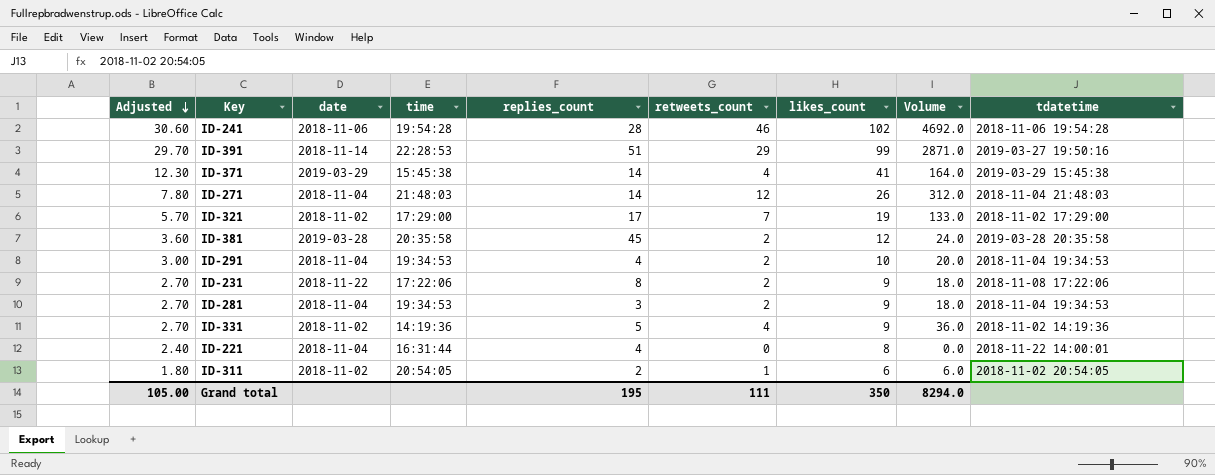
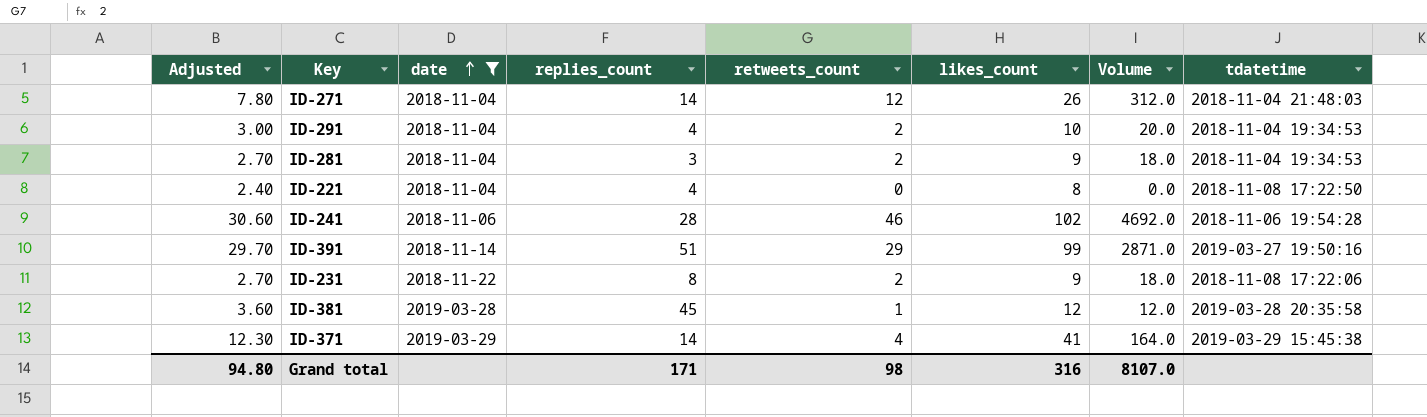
filter: none -> date != 2018-11-02
row order: Adjusted descending -> date ascending
column time | position: 4 -> none
ID-221 | tdatetime: 2018-11-22 14:00:01 -> 2018-11-08 17:22:50
ID-381 | retweets_count: 2 -> 1
ID-381 | Volume: 24.0 -> 12.0
Grand total | Adjusted: 105.00 -> 94.80
Grand total | replies_count: 195 -> 171
Grand total | retweets_count: 111 -> 98
Grand total | likes_count: 350 -> 316
Grand total | Volume: 8294.0 -> 8107.0

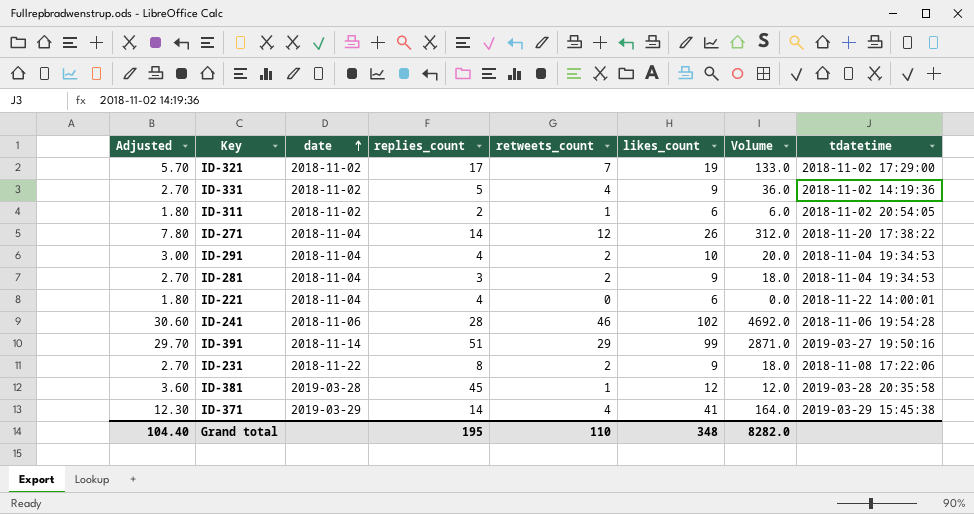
filter: date != 2018-11-02 -> none
ID-271 | tdatetime: 2018-11-04 21:48:03 -> 2018-11-20 17:38:22
ID-221 | Adjusted: 2.40 -> 1.80
ID-221 | likes_count: 8 -> 6
ID-221 | tdatetime: 2018-11-08 17:22:50 -> 2018-11-22 14:00:01
Grand total | Adjusted: 94.80 -> 104.40
Grand total | replies_count: 171 -> 195
Grand total | retweets_count: 98 -> 110
Grand total | likes_count: 316 -> 348
Grand total | Volume: 8107.0 -> 8282.0

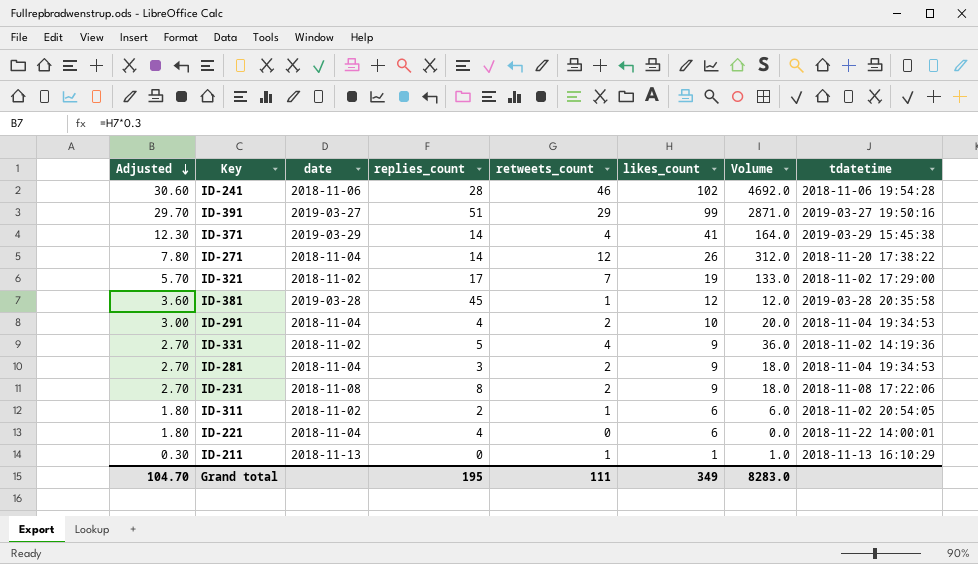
row order: date ascending -> Adjusted descending
ID-391 | date: 2018-11-14 -> 2019-03-27
ID-231 | date: 2018-11-22 -> 2018-11-08
row ID-211: none -> 0.30 | 2018-11-13 | 0 | 1 | 1 | 1.0 | 2018-11-13 16:10:29
Grand total | Adjusted: 104.40 -> 104.70
Grand total | retweets_count: 110 -> 111
Grand total | likes_count: 348 -> 349
Grand total | Volume: 8282.0 -> 8283.0

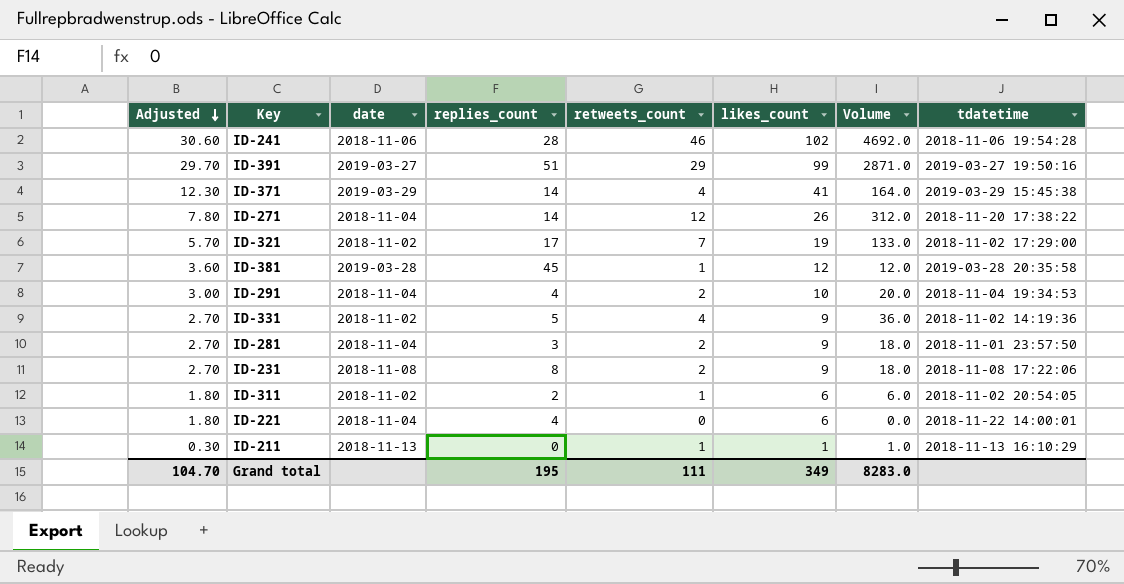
ID-281 | tdatetime: 2018-11-04 19:34:53 -> 2018-11-01 23:57:50

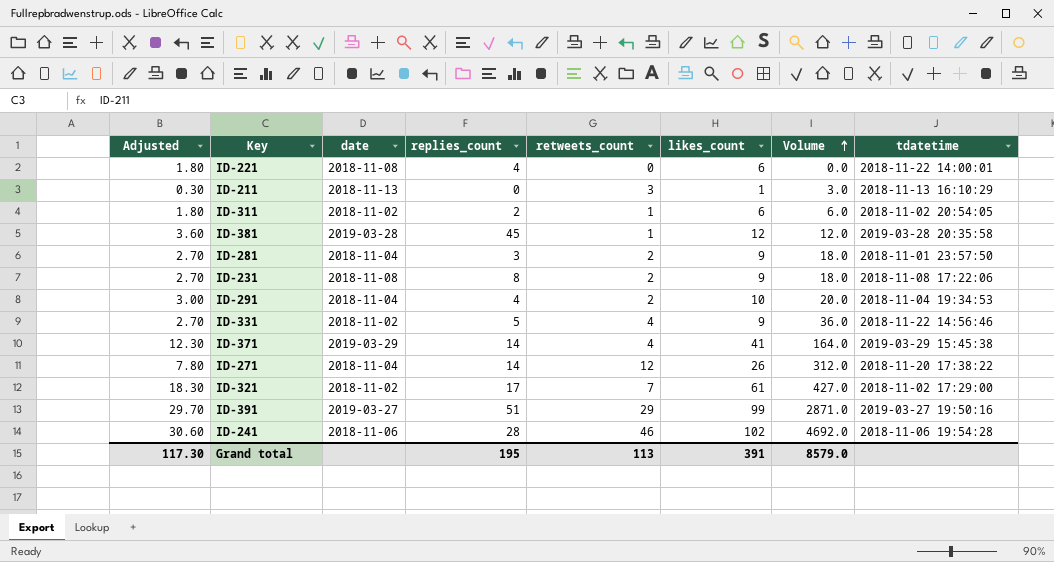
row order: Adjusted descending -> Volume ascending
ID-221 | date: 2018-11-04 -> 2018-11-08
ID-211 | retweets_count: 1 -> 3
ID-211 | Volume: 1.0 -> 3.0
ID-331 | tdatetime: 2018-11-02 14:19:36 -> 2018-11-22 14:56:46
ID-321 | Adjusted: 5.70 -> 18.30
ID-321 | likes_count: 19 -> 61
ID-321 | Volume: 133.0 -> 427.0
Grand total | Adjusted: 104.70 -> 117.30
Grand total | retweets_count: 111 -> 113
Grand total | likes_count: 349 -> 391
Grand total | Volume: 8283.0 -> 8579.0

